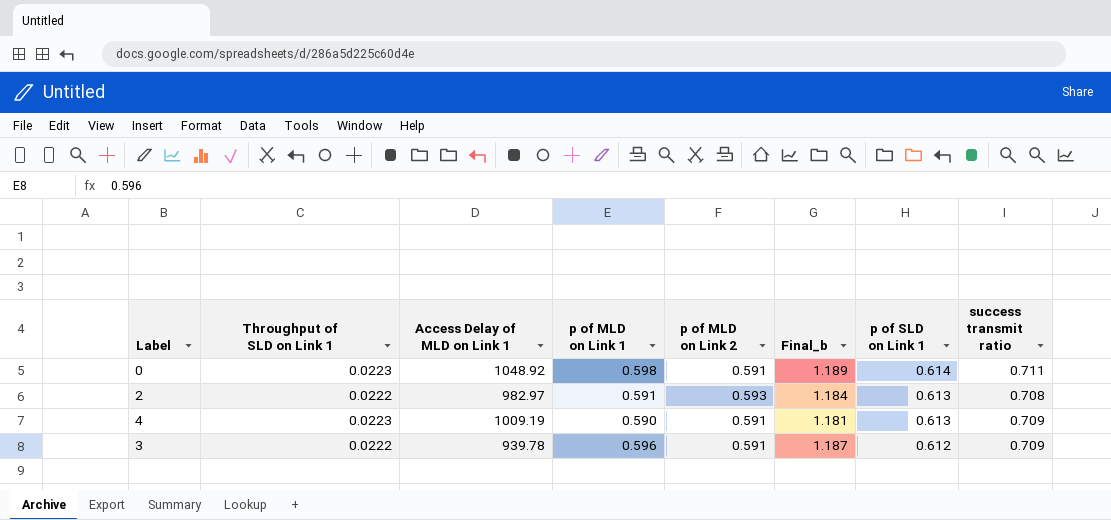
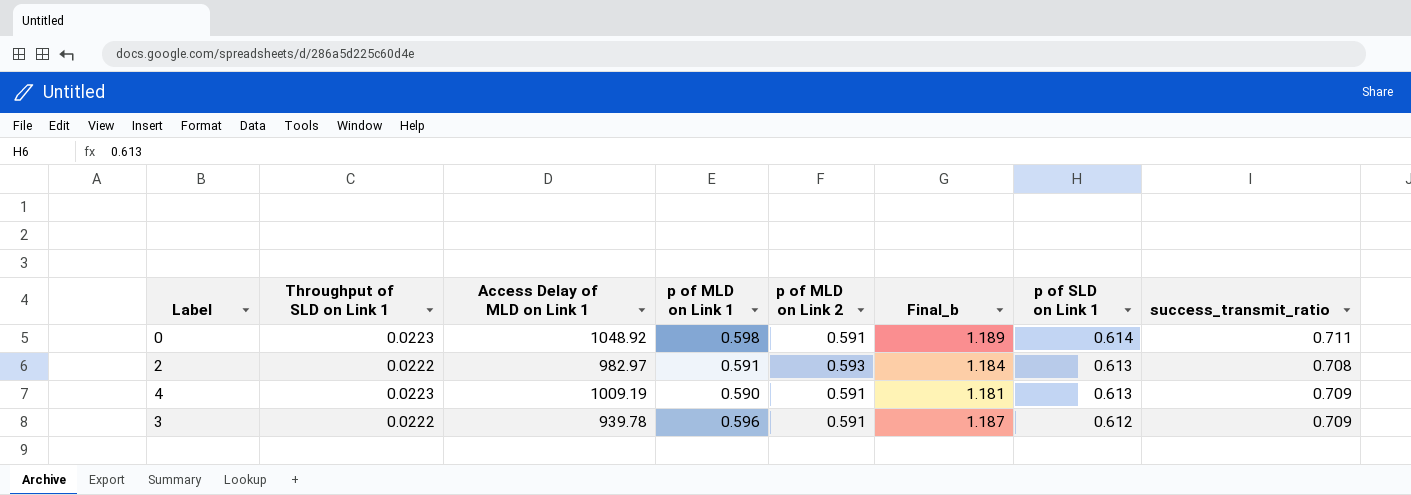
column name: success transmit ratio -> success_transmit_ratio

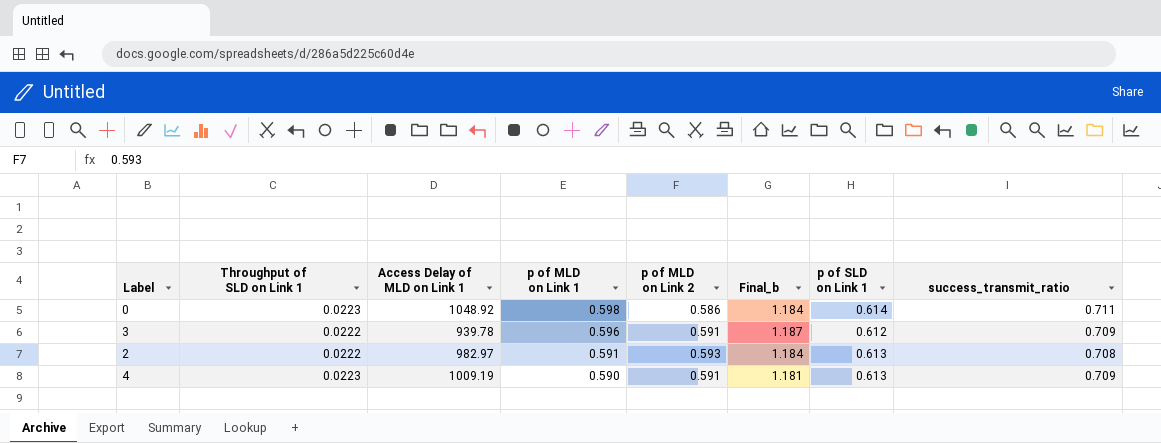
row order: p of SLD on Link 1 descending -> p of MLD on Link 1 descending
0 | p of MLD on Link 2: 0.591 -> 0.586
0 | Final_b: 1.189 -> 1.184

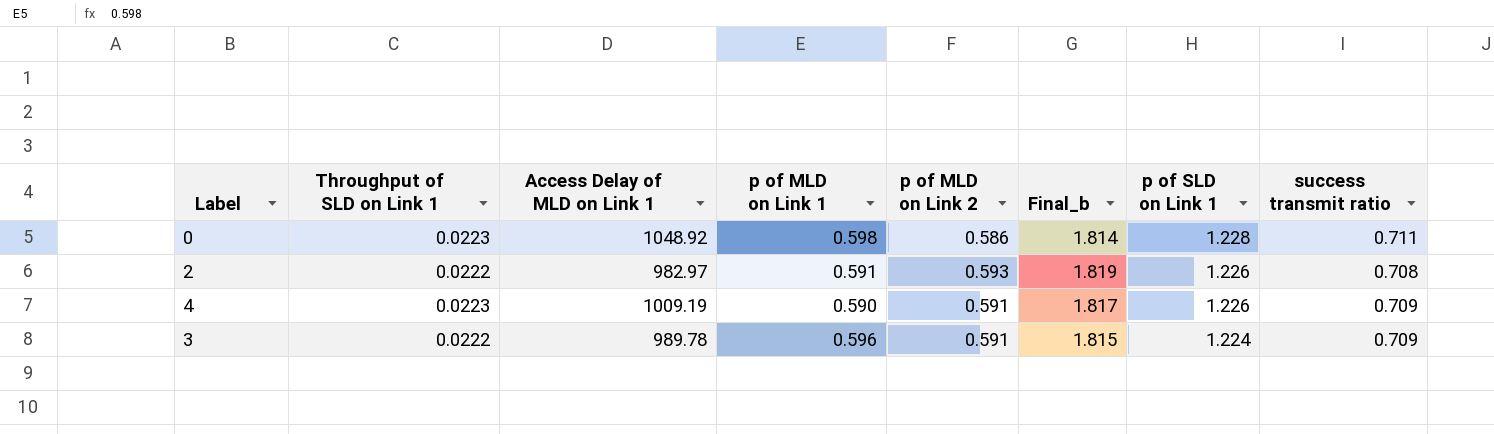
row order: p of MLD on Link 1 descending -> p of SLD on Link 1 descending
column Final_b | formula: [p of MLD on Link 1] + [p of MLD on Link 2] -> [p of MLD on Link 2] + [p of SLD on Link 1]
column name: success_transmit_ratio -> success transmit ratio
0 | p of SLD on Link 1: 0.614 -> 1.228
2 | p of SLD on Link 1: 0.613 -> 1.226
4 | p of SLD on Link 1: 0.613 -> 1.226
3 | Access Delay of MLD on Link 1: 939.78 -> 989.78
3 | p of SLD on Link 1: 0.612 -> 1.224

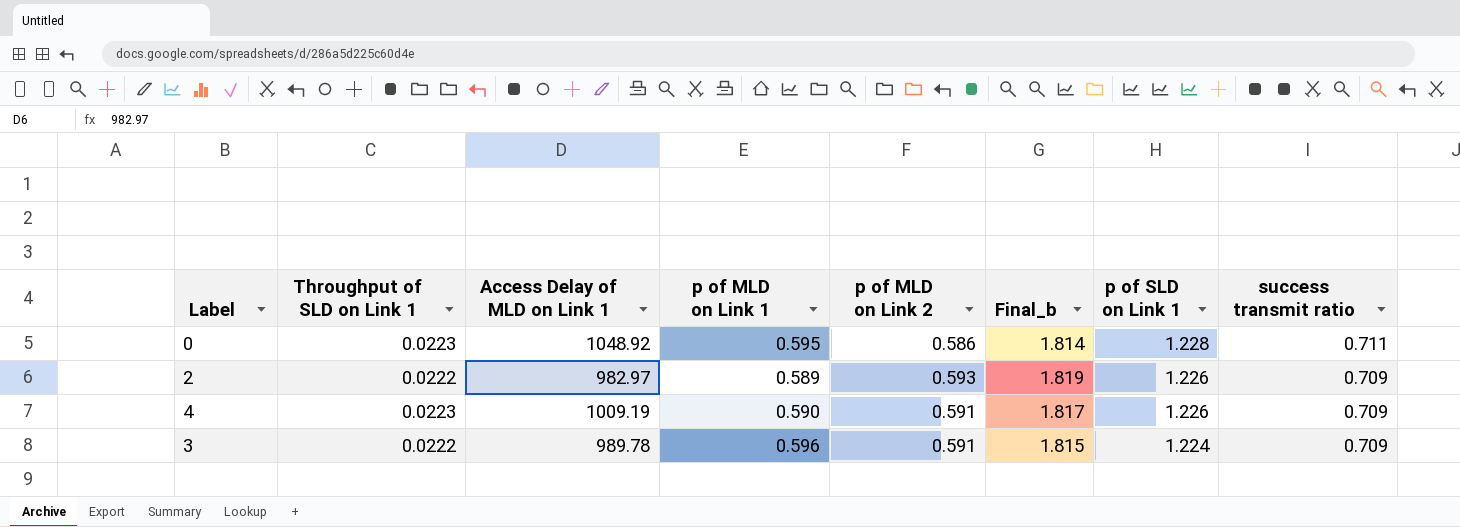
0 | p of MLD on Link 1: 0.598 -> 0.595
2 | p of MLD on Link 1: 0.591 -> 0.589
2 | success transmit ratio: 0.708 -> 0.709

